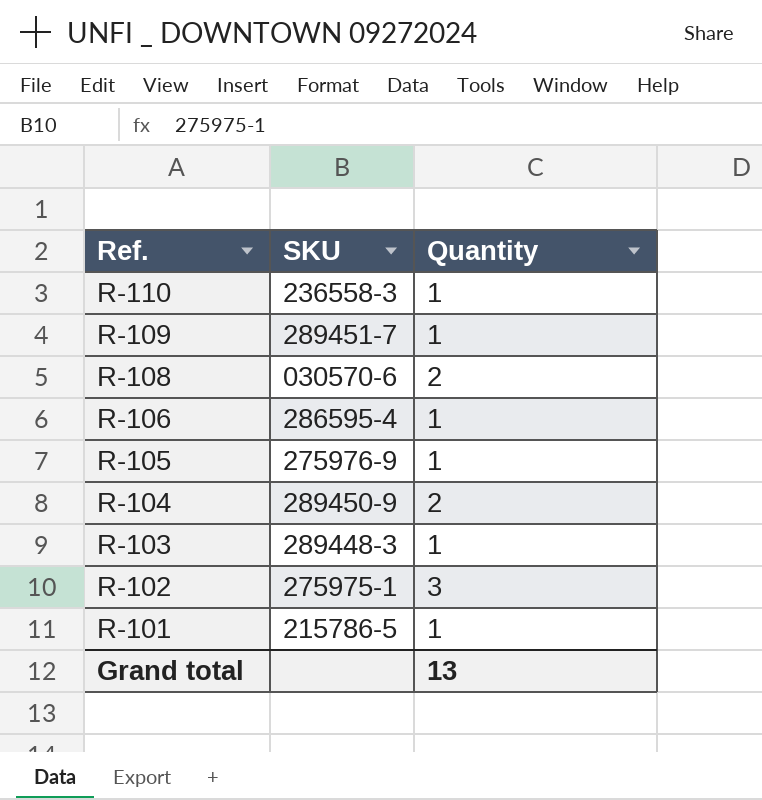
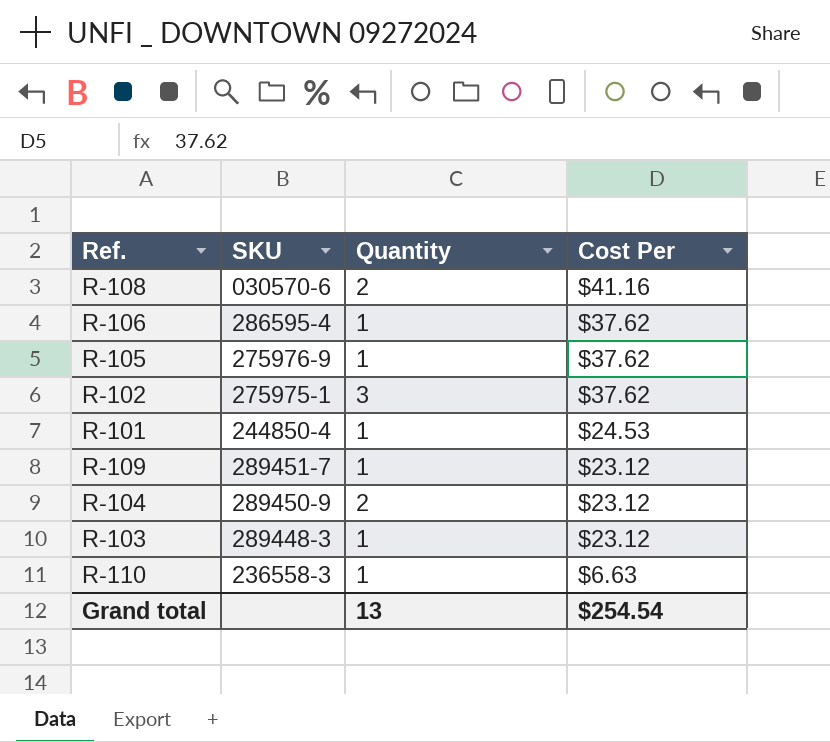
row order: Ref. descending -> Cost Per descending
column Cost Per | position: none -> 4
R-101 | SKU: 215786-5 -> 244850-4

